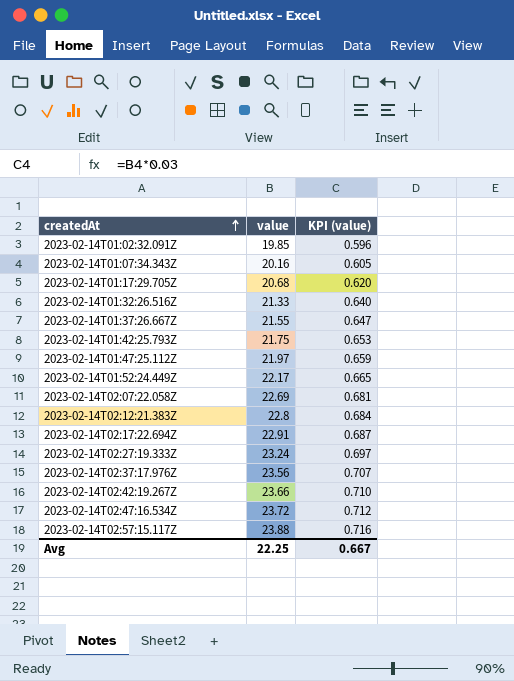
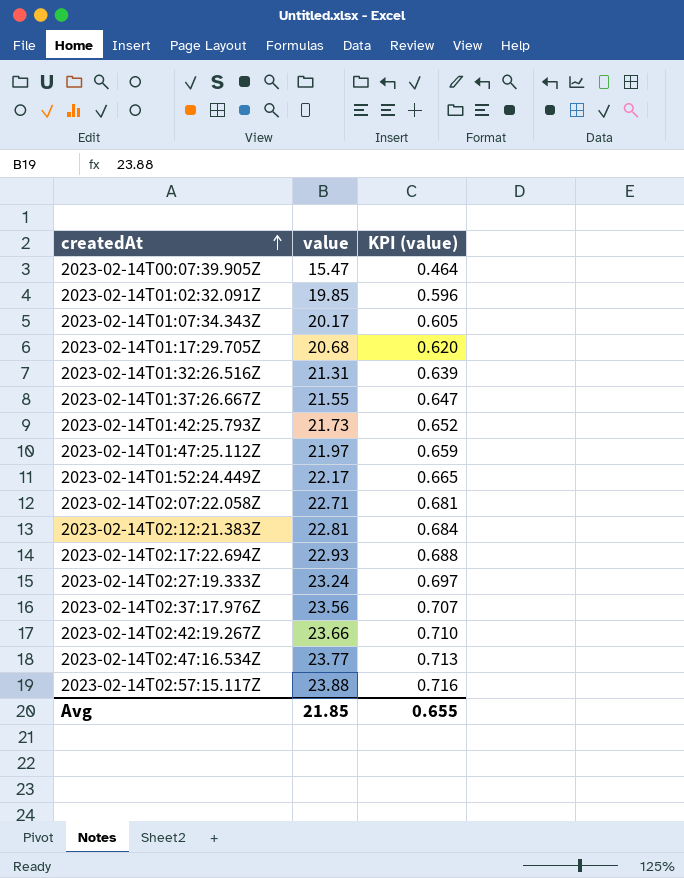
row 2023-02-14T00:07:39.905Z: none -> 15.47 | 0.464
2023-02-14T01:07:34.343Z | value: 20.16 -> 20.17
2023-02-14T01:32:26.516Z | value: 21.33 -> 21.31
2023-02-14T01:32:26.516Z | KPI (value): 0.640 -> 0.639
2023-02-14T01:42:25.793Z | value: 21.75 -> 21.73
2023-02-14T01:42:25.793Z | KPI (value): 0.653 -> 0.652
2023-02-14T02:07:22.058Z | value: 22.69 -> 22.71
2023-02-14T02:12:21.383Z | value: 22.8 -> 22.81
2023-02-14T02:17:22.694Z | value: 22.91 -> 22.93
2023-02-14T02:17:22.694Z | KPI (value): 0.687 -> 0.688
2023-02-14T02:47:16.534Z | value: 23.72 -> 23.77
2023-02-14T02:47:16.534Z | KPI (value): 0.712 -> 0.713
Avg | value: 22.25 -> 21.85
Avg | KPI (value): 0.667 -> 0.655

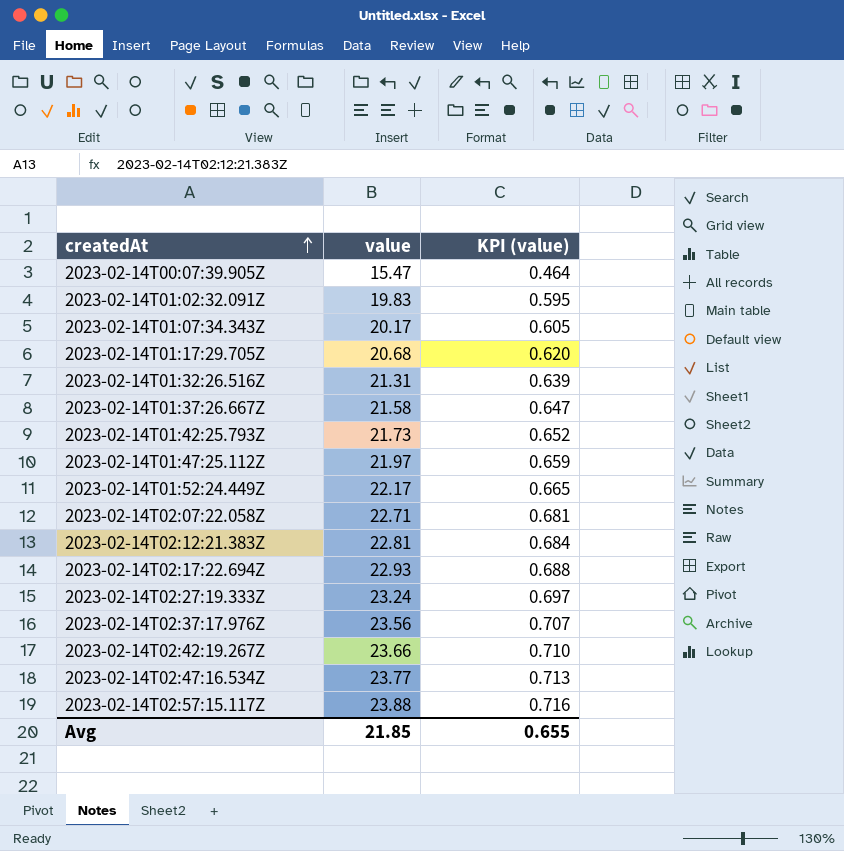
2023-02-14T01:02:32.091Z | value: 19.85 -> 19.83
2023-02-14T01:02:32.091Z | KPI (value): 0.596 -> 0.595
2023-02-14T01:37:26.667Z | value: 21.55 -> 21.58

